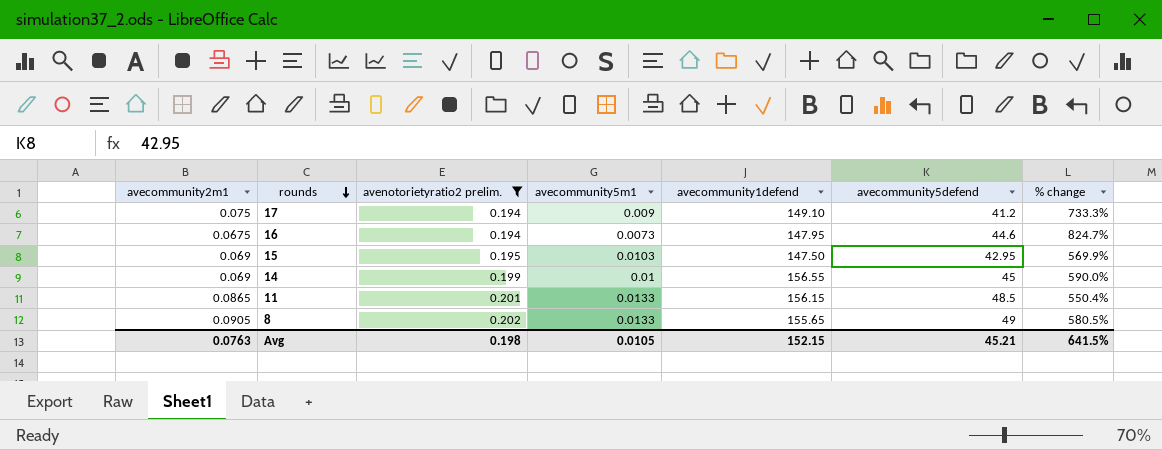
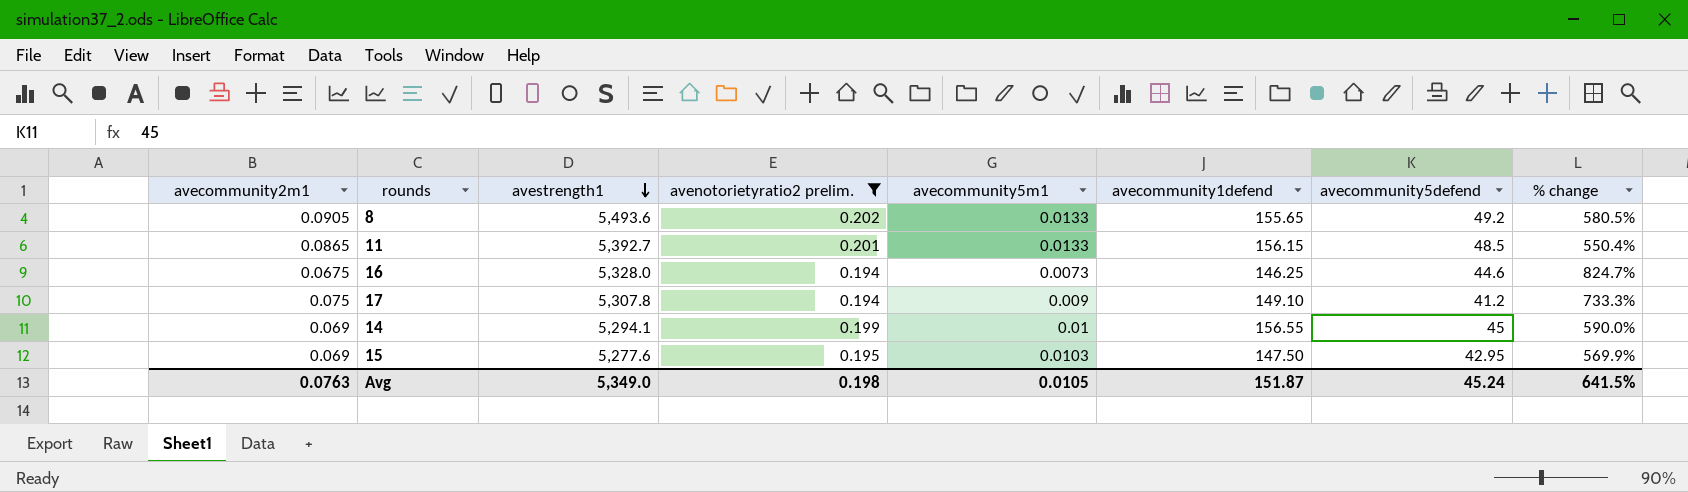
row order: rounds descending -> avestrength1 descending
column avestrength1 | position: none -> 3
8 | avecommunity5defend: 49 -> 49.2
16 | avecommunity1defend: 147.95 -> 146.25
Avg | avecommunity1defend: 152.15 -> 151.87
Avg | avecommunity5defend: 45.21 -> 45.24

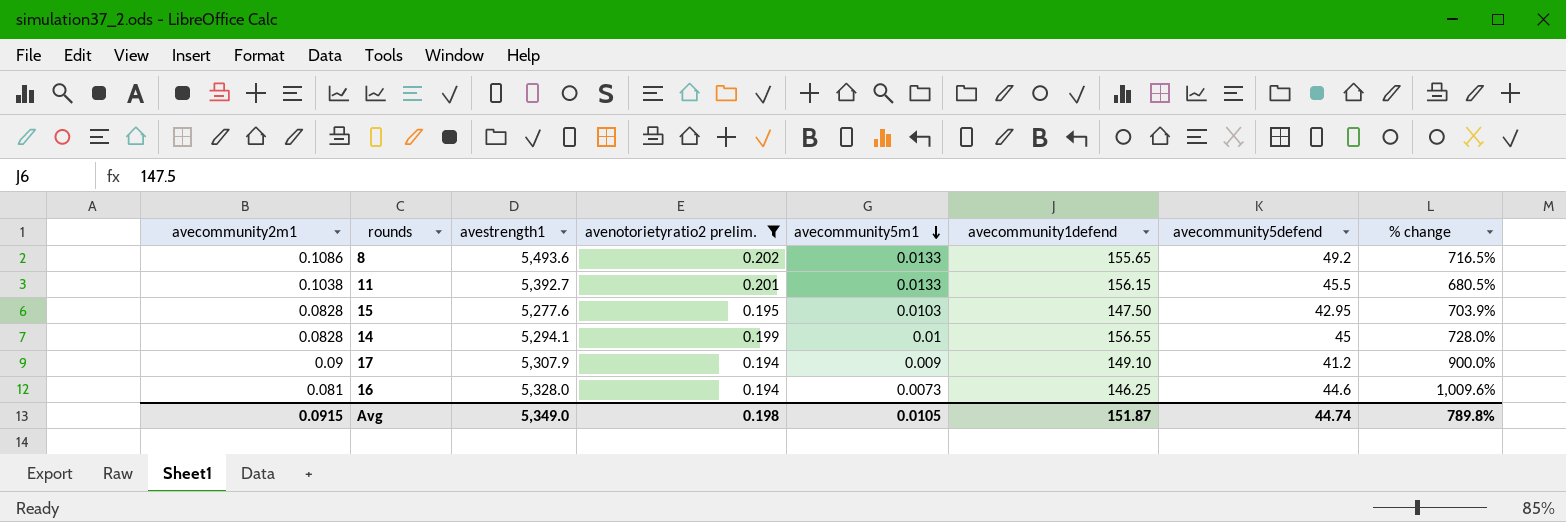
row order: avestrength1 descending -> avecommunity5m1 descending
8 | avecommunity2m1: 0.0905 -> 0.1086
8 | % change: 580.5% -> 716.5%
11 | avecommunity2m1: 0.0865 -> 0.1038
11 | avecommunity5defend: 48.5 -> 45.5
11 | % change: 550.4% -> 680.5%
15 | avecommunity2m1: 0.069 -> 0.0828
15 | % change: 569.9% -> 703.9%
14 | avecommunity2m1: 0.069 -> 0.0828
14 | % change: 590.0% -> 728.0%
17 | avecommunity2m1: 0.075 -> 0.09
17 | avestrength1: 5,307.8 -> 5,307.9
17 | % change: 733.3% -> 900.0%
16 | avecommunity2m1: 0.0675 -> 0.081
16 | % change: 824.7% -> 1,009.6%
Avg | avecommunity2m1: 0.0763 -> 0.0915
Avg | avecommunity5defend: 45.24 -> 44.74
Avg | % change: 641.5% -> 789.8%

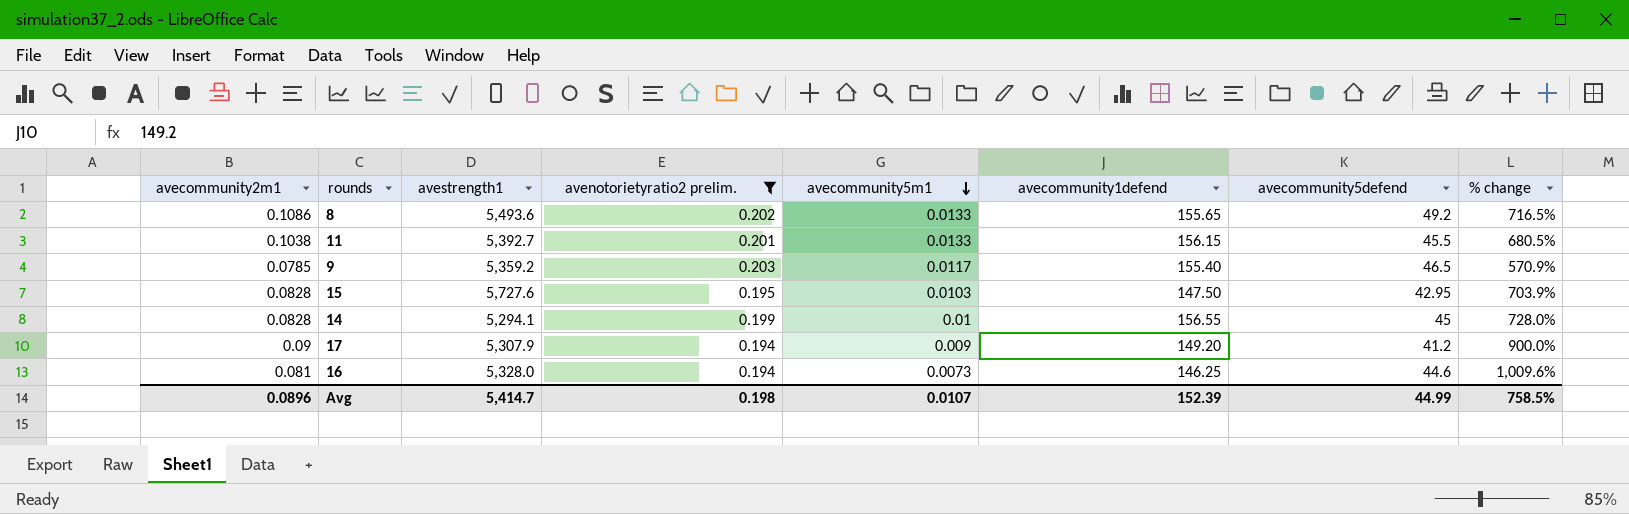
row 9: none -> 0.0785 | 5,359.2 | 0.203 | 0.0117 | 155.40 | 46.5 | 570.9%
15 | avestrength1: 5,277.6 -> 5,727.6
17 | avecommunity1defend: 149.10 -> 149.20
Avg | avecommunity2m1: 0.0915 -> 0.0896
Avg | avestrength1: 5,349.0 -> 5,414.7
Avg | avecommunity5m1: 0.0105 -> 0.0107
Avg | avecommunity1defend: 151.87 -> 152.39
Avg | avecommunity5defend: 44.74 -> 44.99
Avg | % change: 789.8% -> 758.5%

